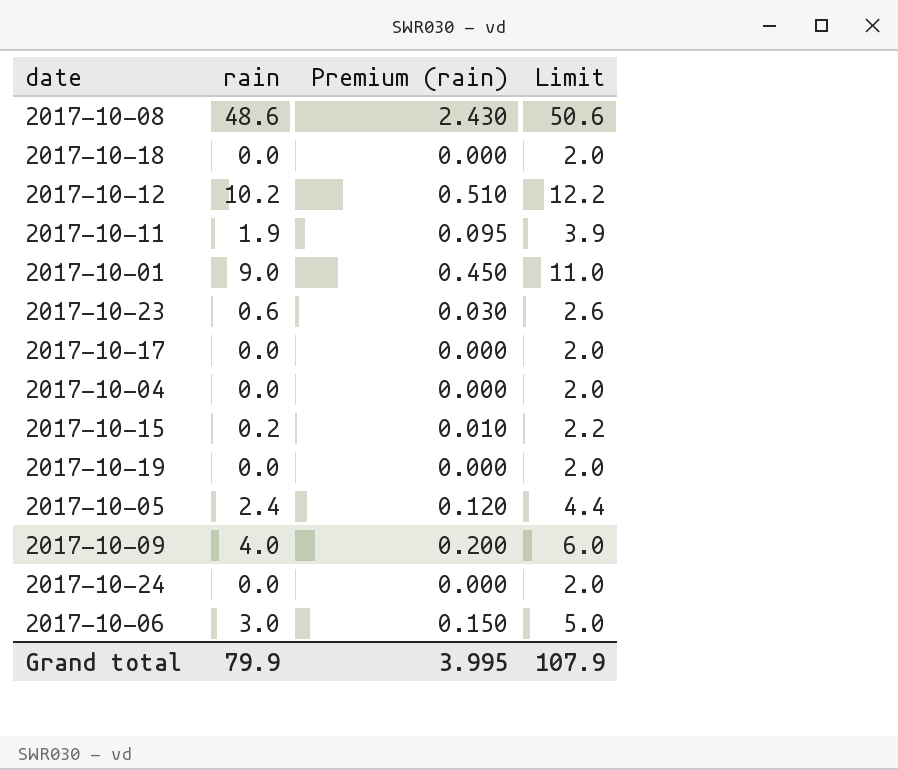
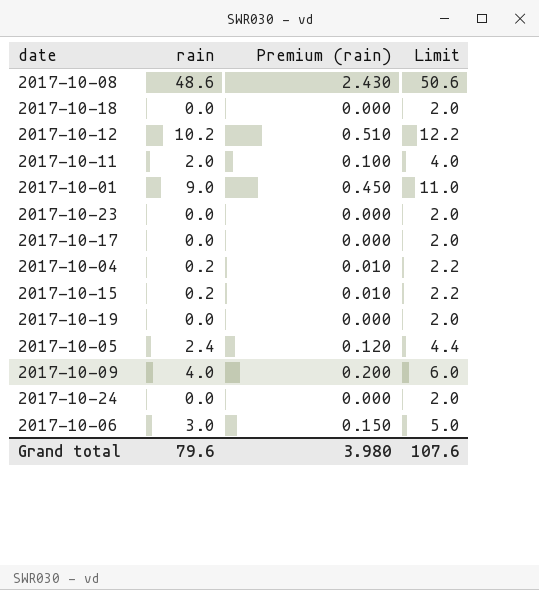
2017-10-11 | rain: 1.9 -> 2.0
2017-10-11 | Premium (rain): 0.095 -> 0.100
2017-10-11 | Limit: 3.9 -> 4.0
2017-10-23 | rain: 0.6 -> 0.0
2017-10-23 | Premium (rain): 0.030 -> 0.000
2017-10-23 | Limit: 2.6 -> 2.0
2017-10-04 | rain: 0.0 -> 0.2
2017-10-04 | Premium (rain): 0.000 -> 0.010
2017-10-04 | Limit: 2.0 -> 2.2
Grand total | rain: 79.9 -> 79.6
Grand total | Premium (rain): 3.995 -> 3.980
Grand total | Limit: 107.9 -> 107.6

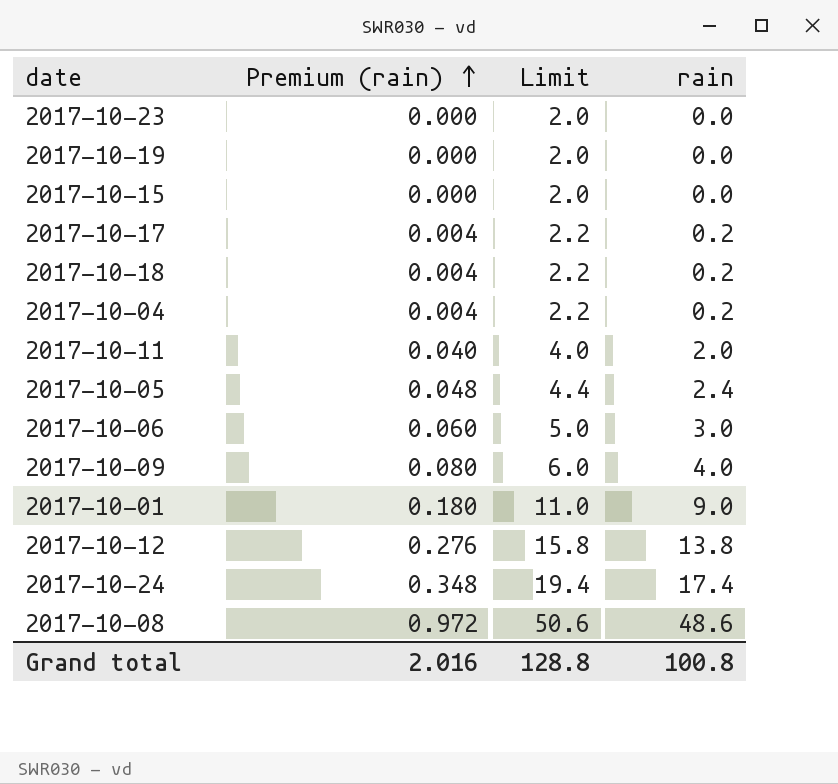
row order: none -> Premium (rain) ascending
column Premium (rain) | formula: [rain] * 0.05 -> [rain] * 0.02
column rain | position: 2 -> 4
2017-10-15 | Limit: 2.2 -> 2.0
2017-10-15 | rain: 0.2 -> 0.0
2017-10-17 | Limit: 2.0 -> 2.2
2017-10-17 | rain: 0.0 -> 0.2
2017-10-18 | Limit: 2.0 -> 2.2
2017-10-18 | rain: 0.0 -> 0.2
2017-10-12 | Limit: 12.2 -> 15.8
2017-10-12 | rain: 10.2 -> 13.8
2017-10-24 | Limit: 2.0 -> 19.4
2017-10-24 | rain: 0.0 -> 17.4
Grand total | Premium (rain): 3.980 -> 2.016
Grand total | Limit: 107.6 -> 128.8
Grand total | rain: 79.6 -> 100.8

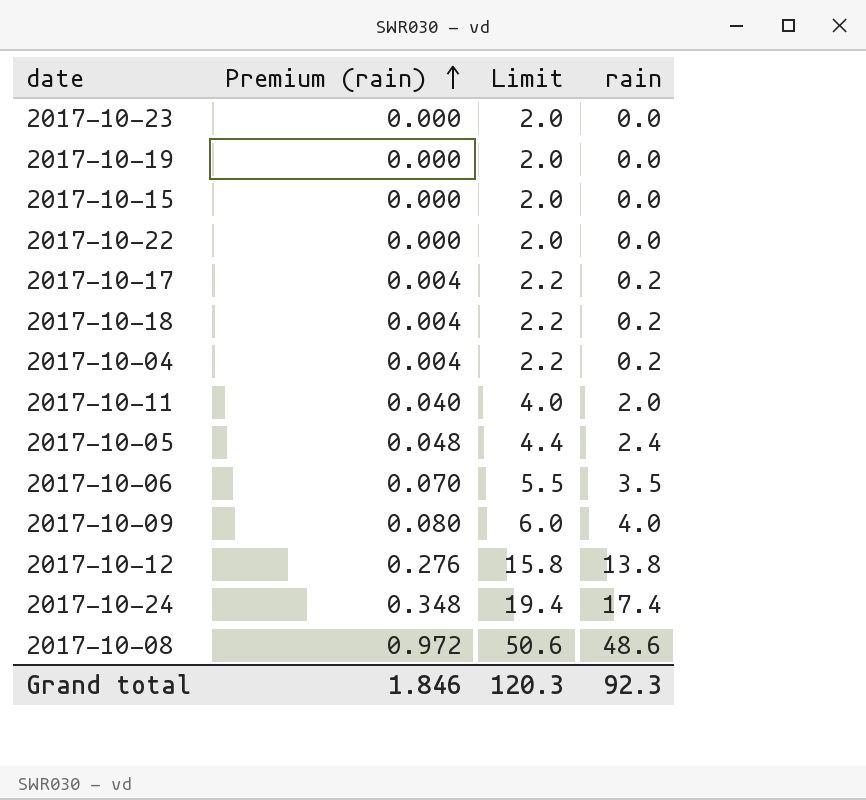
row 2017-10-01: 0.180 | 11.0 | 9.0 -> none
row 2017-10-22: none -> 0.000 | 2.0 | 0.0
2017-10-06 | Premium (rain): 0.060 -> 0.070
2017-10-06 | Limit: 5.0 -> 5.5
2017-10-06 | rain: 3.0 -> 3.5
Grand total | Premium (rain): 2.016 -> 1.846
Grand total | Limit: 128.8 -> 120.3
Grand total | rain: 100.8 -> 92.3

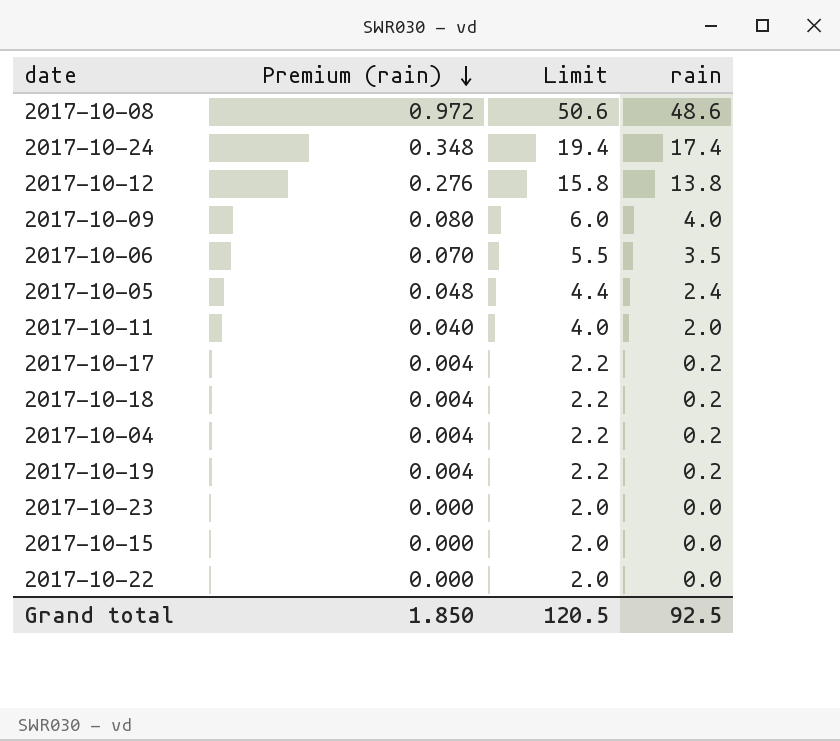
row order: Premium (rain) ascending -> Premium (rain) descending
2017-10-19 | Premium (rain): 0.000 -> 0.004
2017-10-19 | Limit: 2.0 -> 2.2
2017-10-19 | rain: 0.0 -> 0.2
Grand total | Premium (rain): 1.846 -> 1.850
Grand total | Limit: 120.3 -> 120.5
Grand total | rain: 92.3 -> 92.5

